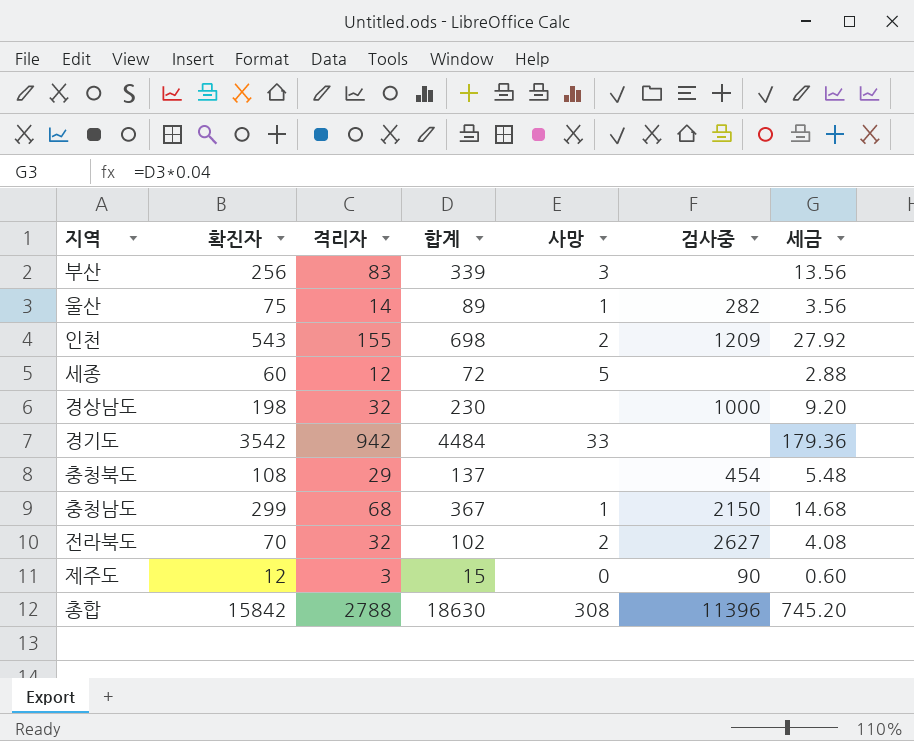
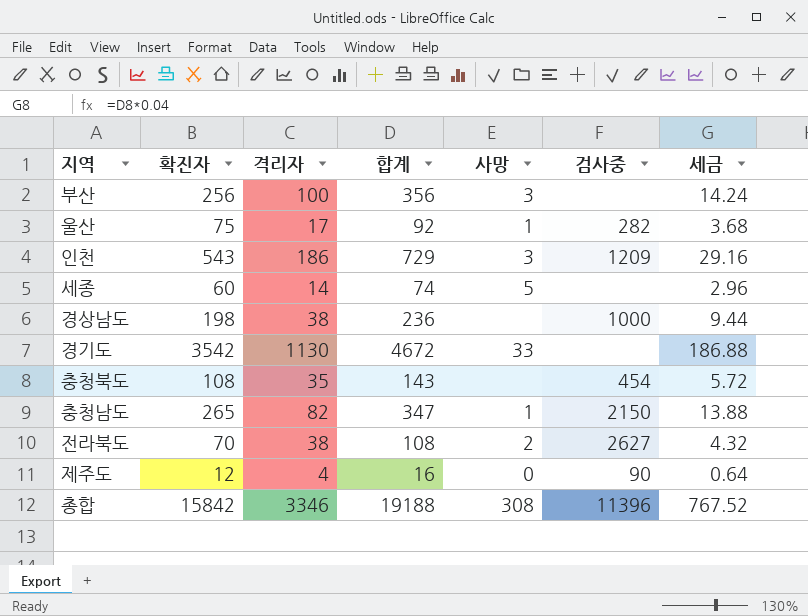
부산 | 격리자: 83 -> 100
부산 | 합계: 339 -> 356
부산 | 세금: 13.56 -> 14.24
울산 | 격리자: 14 -> 17
울산 | 합계: 89 -> 92
울산 | 세금: 3.56 -> 3.68
인천 | 격리자: 155 -> 186
인천 | 합계: 698 -> 729
인천 | 사망: 2 -> 3
인천 | 세금: 27.92 -> 29.16
세종 | 격리자: 12 -> 14
세종 | 합계: 72 -> 74
세종 | 세금: 2.88 -> 2.96
경상남도 | 격리자: 32 -> 38
경상남도 | 합계: 230 -> 236
경상남도 | 세금: 9.20 -> 9.44
경기도 | 격리자: 942 -> 1130
경기도 | 합계: 4484 -> 4672
경기도 | 세금: 179.36 -> 186.88
충청북도 | 격리자: 29 -> 35
충청북도 | 합계: 137 -> 143
충청북도 | 세금: 5.48 -> 5.72
충청남도 | 확진자: 299 -> 265
충청남도 | 격리자: 68 -> 82
충청남도 | 합계: 367 -> 347
충청남도 | 세금: 14.68 -> 13.88
전라북도 | 격리자: 32 -> 38
전라북도 | 합계: 102 -> 108
전라북도 | 세금: 4.08 -> 4.32
제주도 | 격리자: 3 -> 4
제주도 | 합계: 15 -> 16
제주도 | 세금: 0.60 -> 0.64
총합 | 격리자: 2788 -> 3346
총합 | 합계: 18630 -> 19188
총합 | 세금: 745.20 -> 767.52

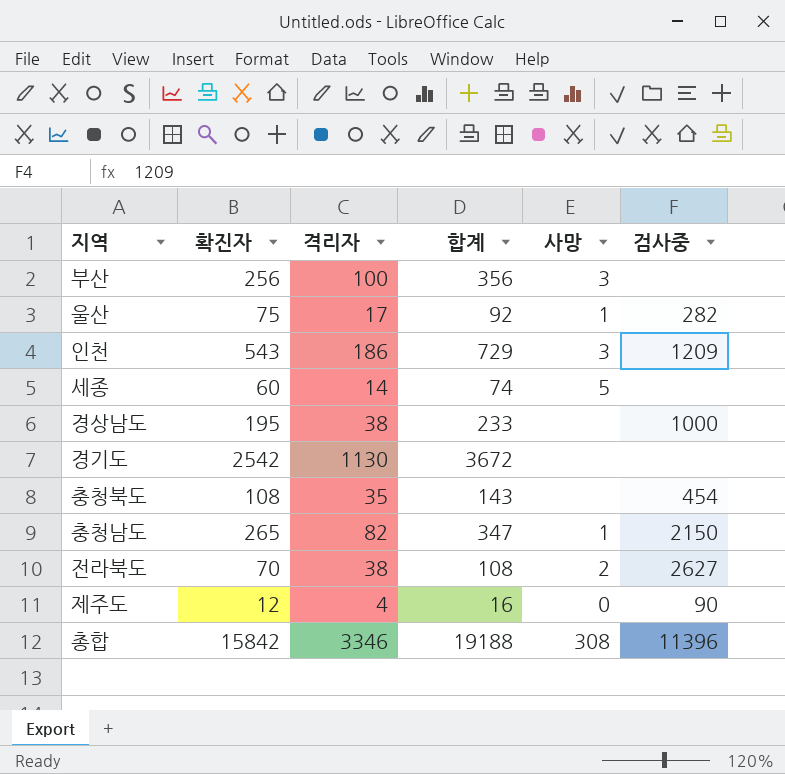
column 세금 | formula: [합계] * 0.04 -> none
경상남도 | 확진자: 198 -> 195
경상남도 | 합계: 236 -> 233
경기도 | 확진자: 3542 -> 2542
경기도 | 합계: 4672 -> 3672
경기도 | 사망: 33 -> none

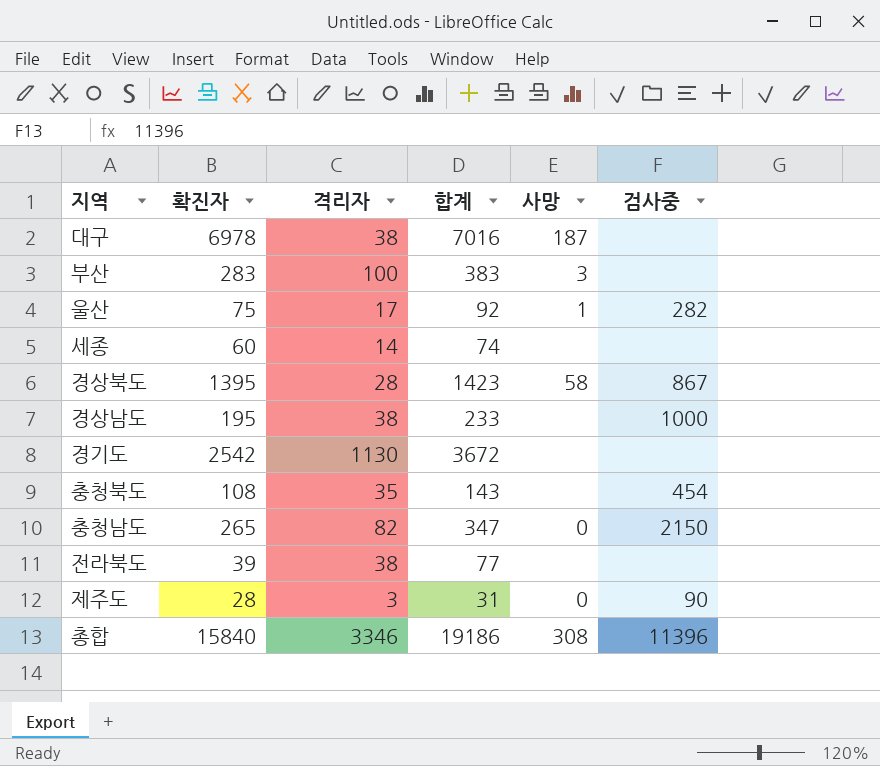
row 인천: 543 | 186 | 729 | 3 | 1209 -> none
row 대구: none -> 6978 | 38 | 7016 | 187 | none
부산 | 확진자: 256 -> 283
부산 | 합계: 356 -> 383
세종 | 사망: 5 -> none
row 경상북도: none -> 1395 | 28 | 1423 | 58 | 867
충청남도 | 사망: 1 -> 0
전라북도 | 확진자: 70 -> 39
전라북도 | 합계: 108 -> 77
전라북도 | 사망: 2 -> none
전라북도 | 검사중: 2627 -> none
제주도 | 확진자: 12 -> 28
제주도 | 격리자: 4 -> 3
제주도 | 합계: 16 -> 31
총합 | 확진자: 15842 -> 15840
총합 | 합계: 19188 -> 19186

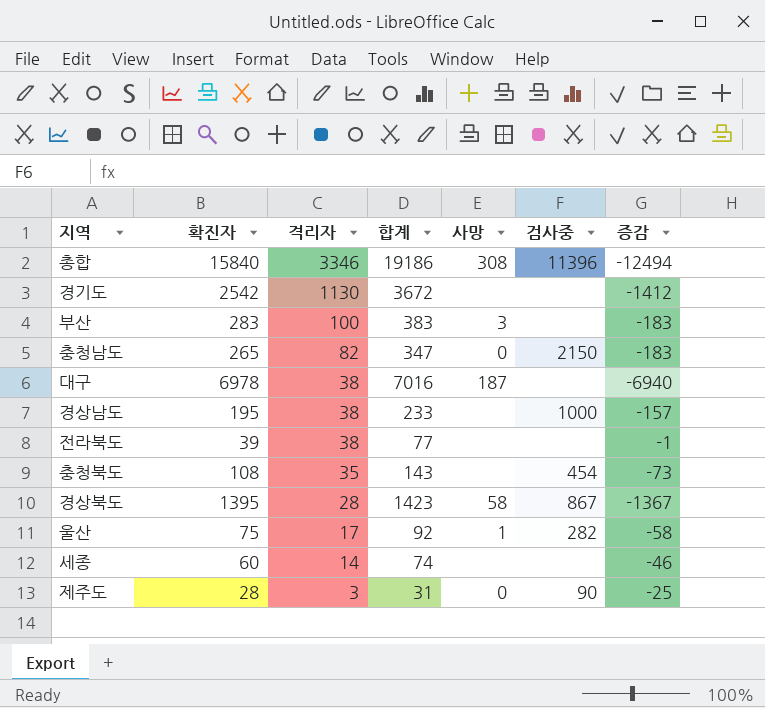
row order: none -> 격리자 descending
column 증감 | formula: none -> [격리자] - [확진자]

